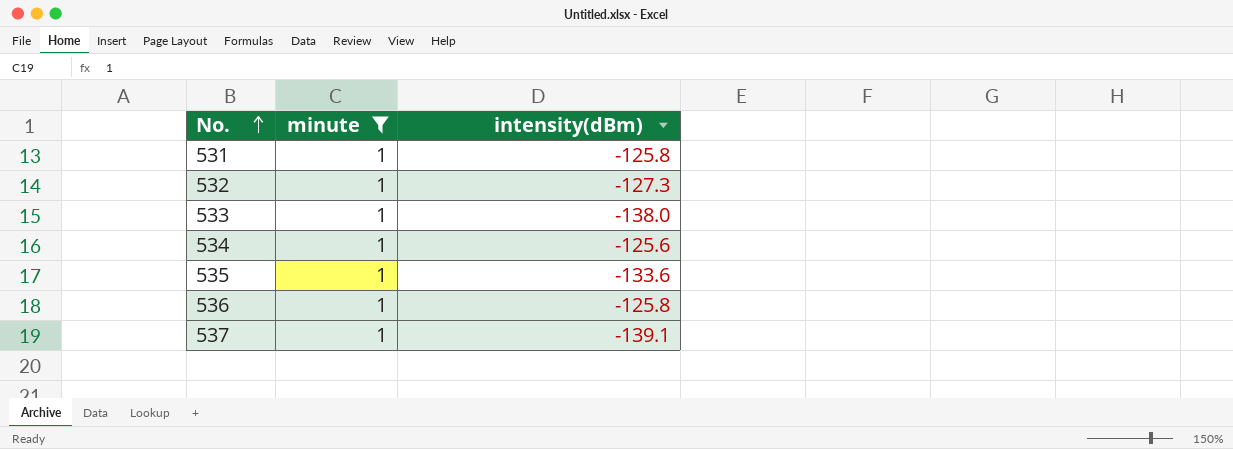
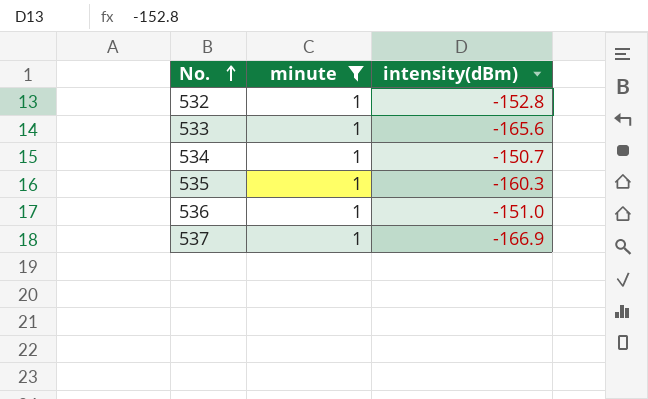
row 531: 1 | -125.8 -> none
532 | intensity(dBm): -127.3 -> -152.8
533 | intensity(dBm): -138.0 -> -165.6
534 | intensity(dBm): -125.6 -> -150.7
535 | intensity(dBm): -133.6 -> -160.3
536 | intensity(dBm): -125.8 -> -151.0
537 | intensity(dBm): -139.1 -> -166.9

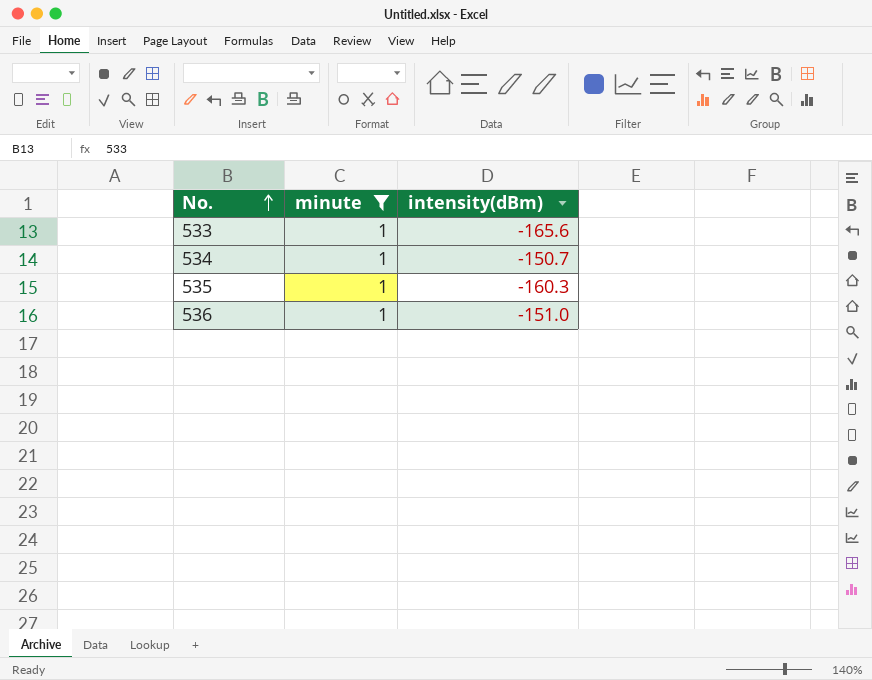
row 532: 1 | -152.8 -> none
row 537: 1 | -166.9 -> none

